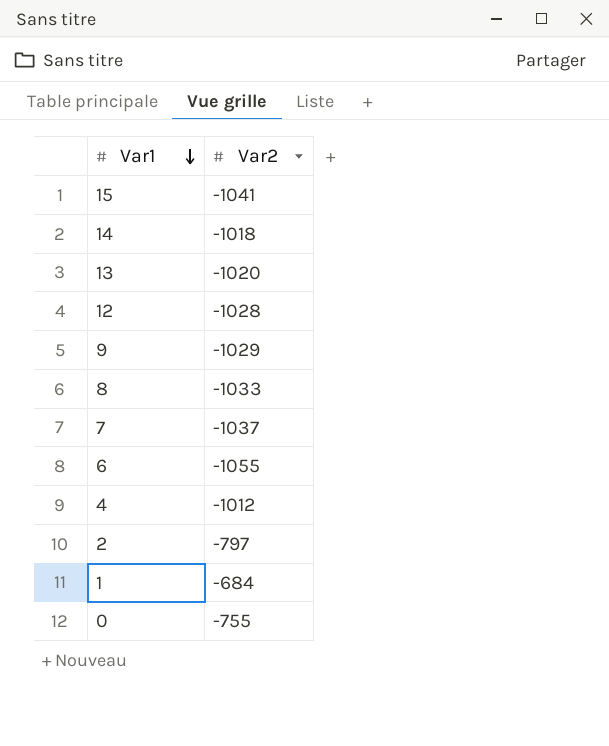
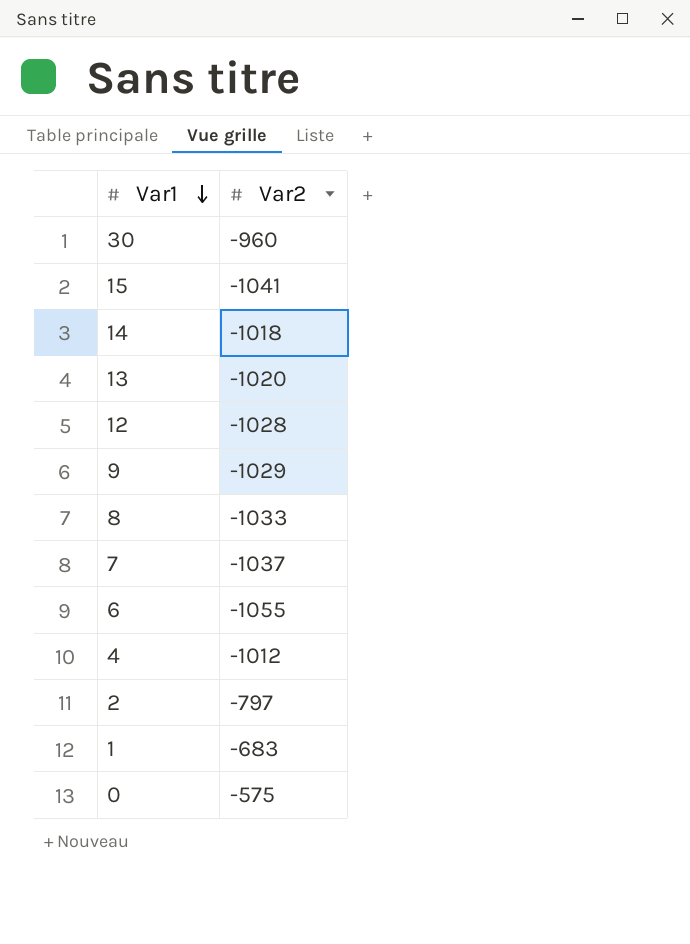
row 30: none -> -960
1 | Var2: -684 -> -683
0 | Var2: -755 -> -575

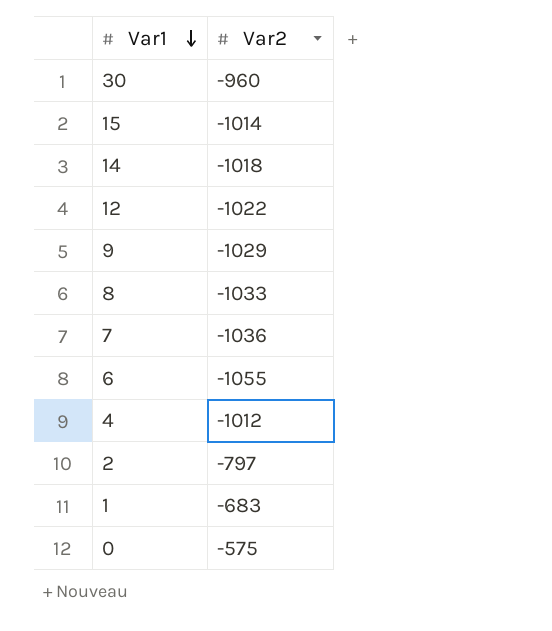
row 13: -1020 -> none
15 | Var2: -1041 -> -1014
12 | Var2: -1028 -> -1022
7 | Var2: -1037 -> -1036

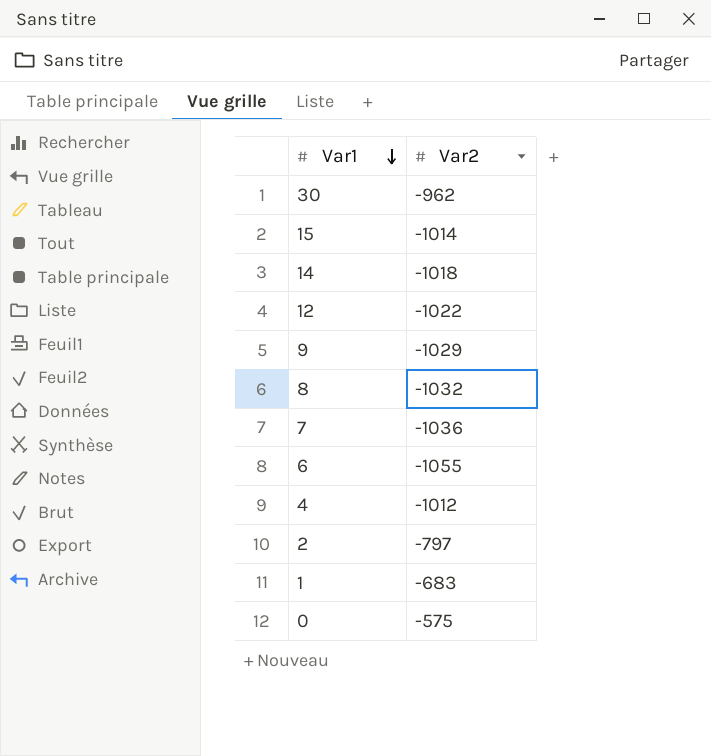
30 | Var2: -960 -> -962
8 | Var2: -1033 -> -1032

